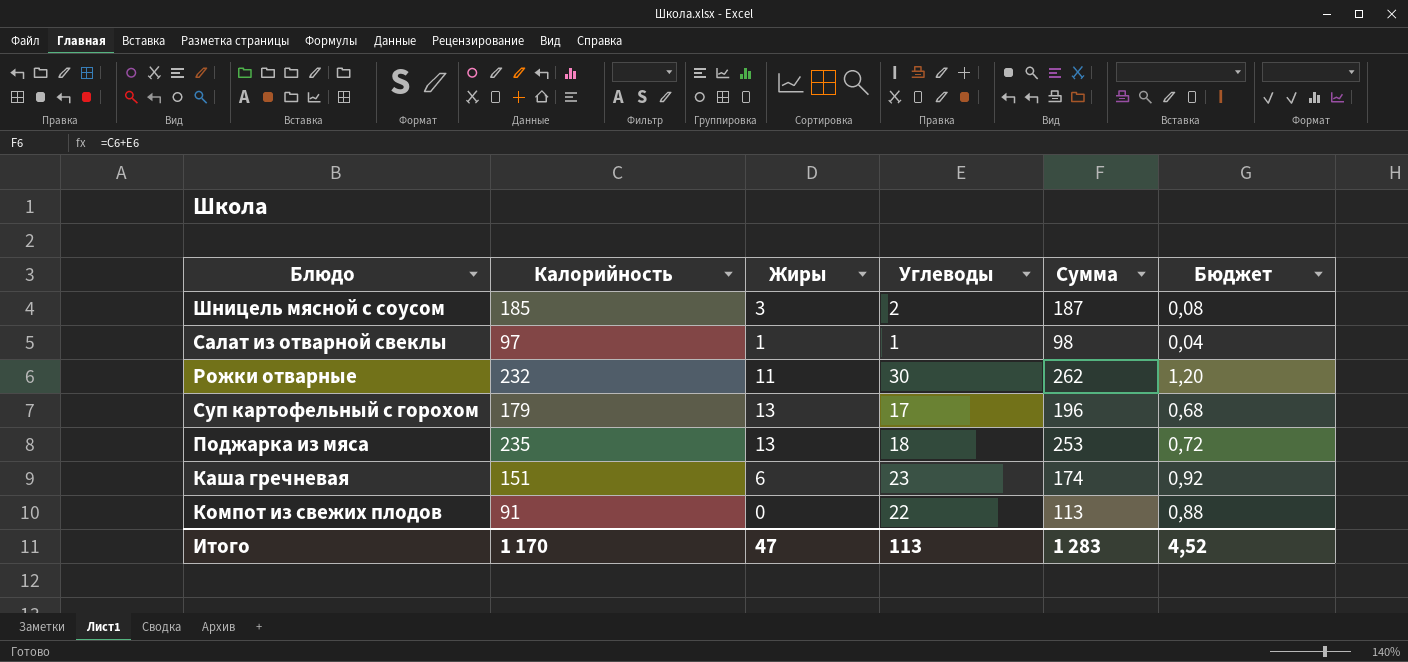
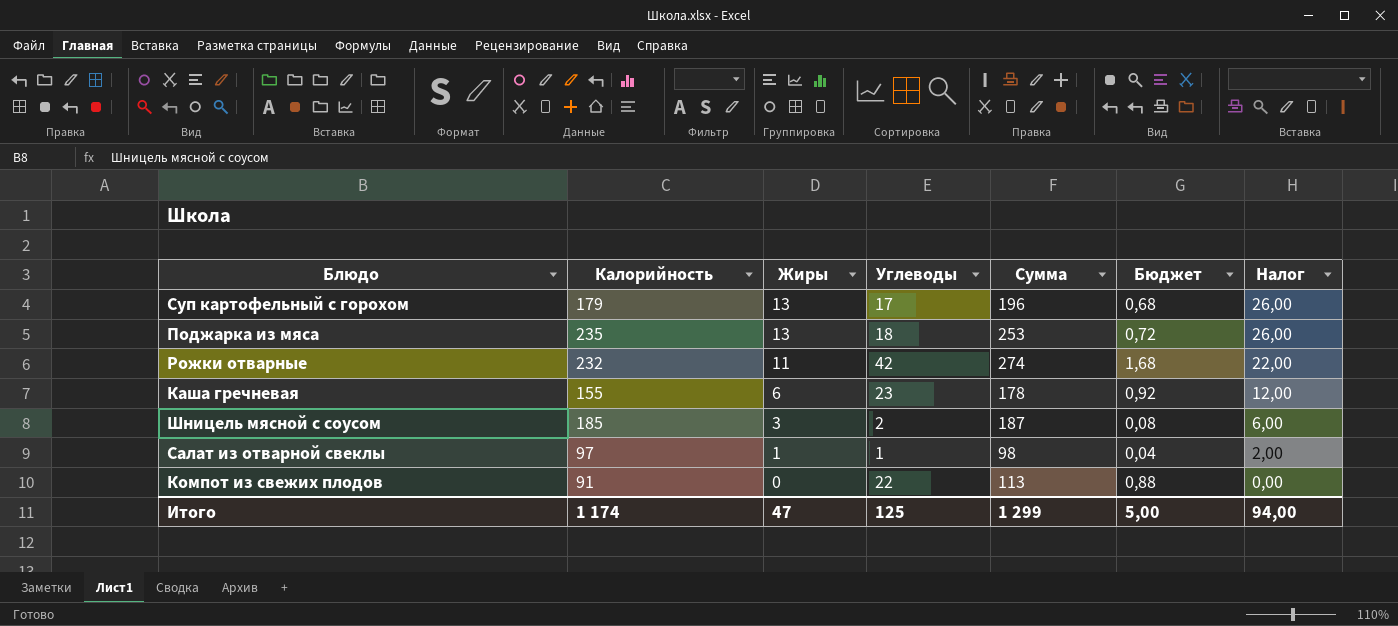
row order: none -> Жиры descending
column Налог | formula: none -> [Жиры] * 2
Рожки отварные | Углеводы: 30 -> 42
Рожки отварные | Сумма: 262 -> 274
Рожки отварные | Бюджет: 1,20 -> 1,68
Каша гречневая | Калорийность: 151 -> 155
Каша гречневая | Сумма: 174 -> 178
Итого | Калорийность: 1 170 -> 1 174
Итого | Углеводы: 113 -> 125
Итого | Сумма: 1 283 -> 1 299
Итого | Бюджет: 4,52 -> 5,00

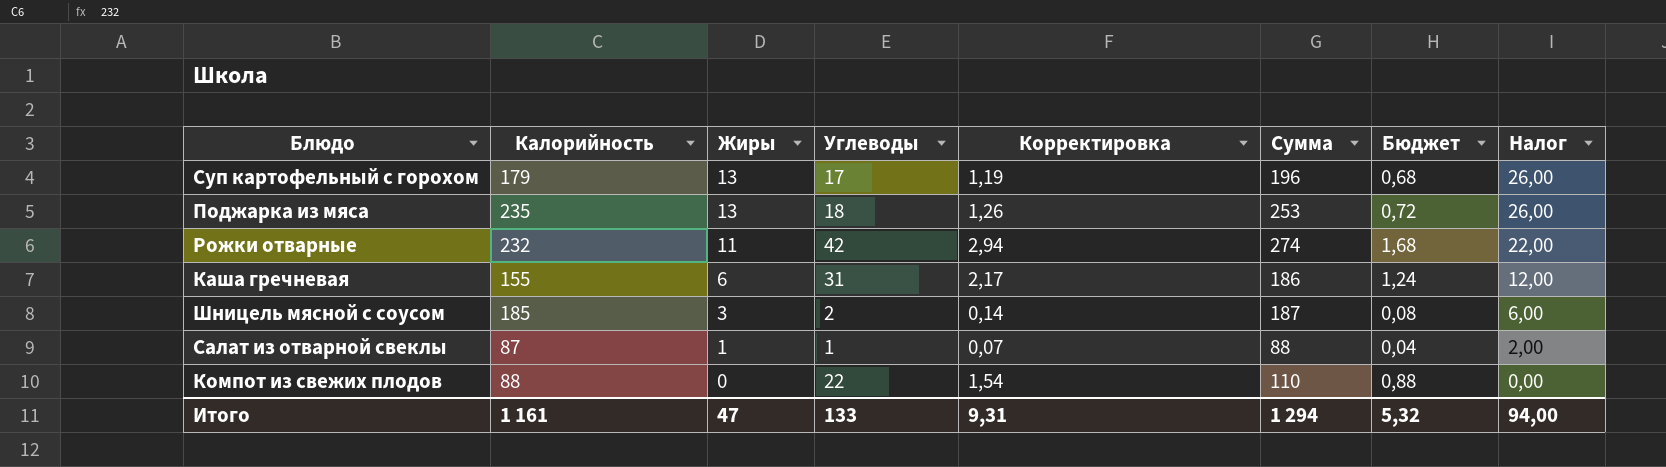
column Корректировка | formula: none -> [Углеводы] * 0,07
Каша гречневая | Углеводы: 23 -> 31
Каша гречневая | Сумма: 178 -> 186
Каша гречневая | Бюджет: 0,92 -> 1,24
Салат из отварной свеклы | Калорийность: 97 -> 87
Салат из отварной свеклы | Сумма: 98 -> 88
Компот из свежих плодов | Калорийность: 91 -> 88
Компот из свежих плодов | Сумма: 113 -> 110
Итого | Калорийность: 1 174 -> 1 161
Итого | Углеводы: 125 -> 133
Итого | Сумма: 1 299 -> 1 294
Итого | Бюджет: 5,00 -> 5,32

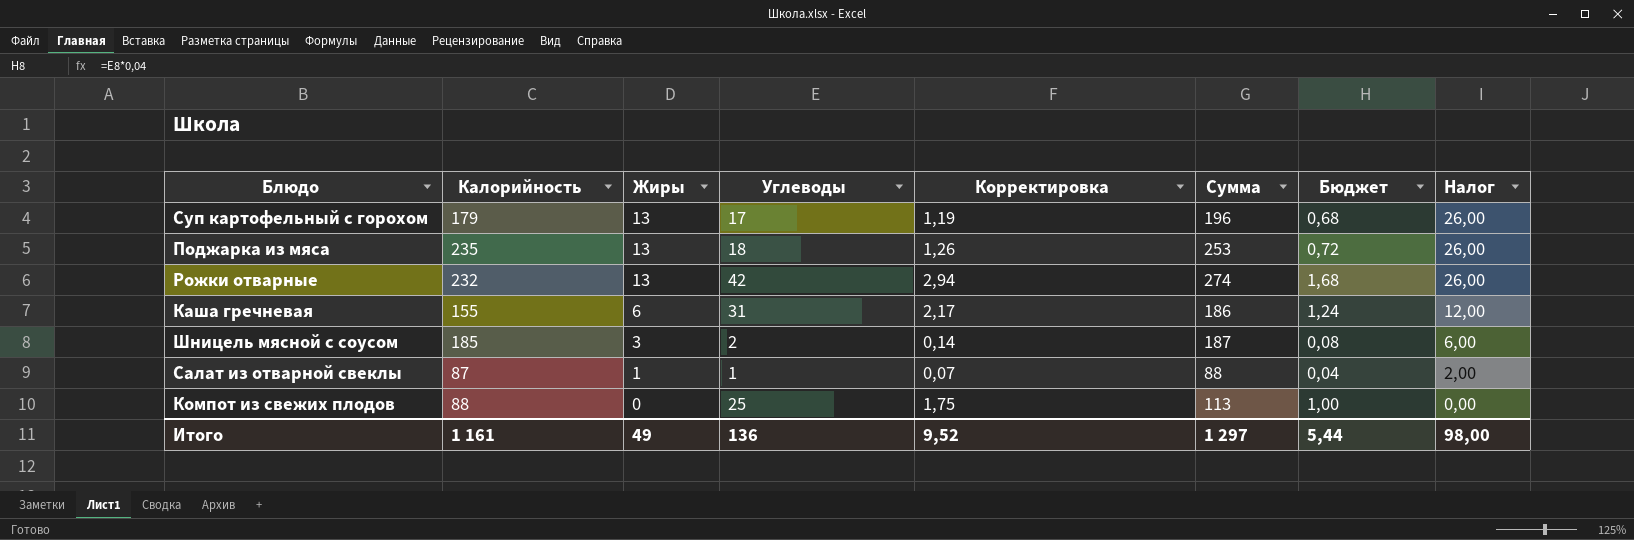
Рожки отварные | Жиры: 11 -> 13
Рожки отварные | Налог: 22,00 -> 26,00
Компот из свежих плодов | Углеводы: 22 -> 25
Компот из свежих плодов | Корректировка: 1,54 -> 1,75
Компот из свежих плодов | Сумма: 110 -> 113
Компот из свежих плодов | Бюджет: 0,88 -> 1,00
Итого | Жиры: 47 -> 49
Итого | Углеводы: 133 -> 136
Итого | Корректировка: 9,31 -> 9,52
Итого | Сумма: 1 294 -> 1 297
Итого | Бюджет: 5,32 -> 5,44
Итого | Налог: 94,00 -> 98,00

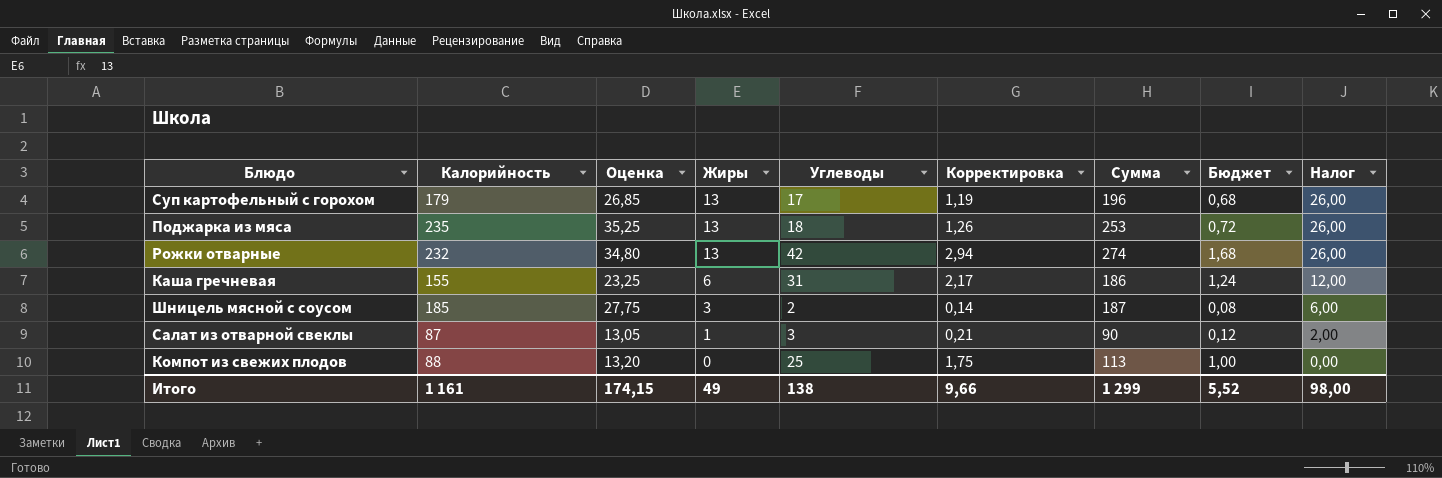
column Оценка | formula: none -> [Калорийность] * 0,15
Салат из отварной свеклы | Углеводы: 1 -> 3
Салат из отварной свеклы | Корректировка: 0,07 -> 0,21
Салат из отварной свеклы | Сумма: 88 -> 90
Салат из отварной свеклы | Бюджет: 0,04 -> 0,12
Итого | Углеводы: 136 -> 138
Итого | Корректировка: 9,52 -> 9,66
Итого | Сумма: 1 297 -> 1 299
Итого | Бюджет: 5,44 -> 5,52

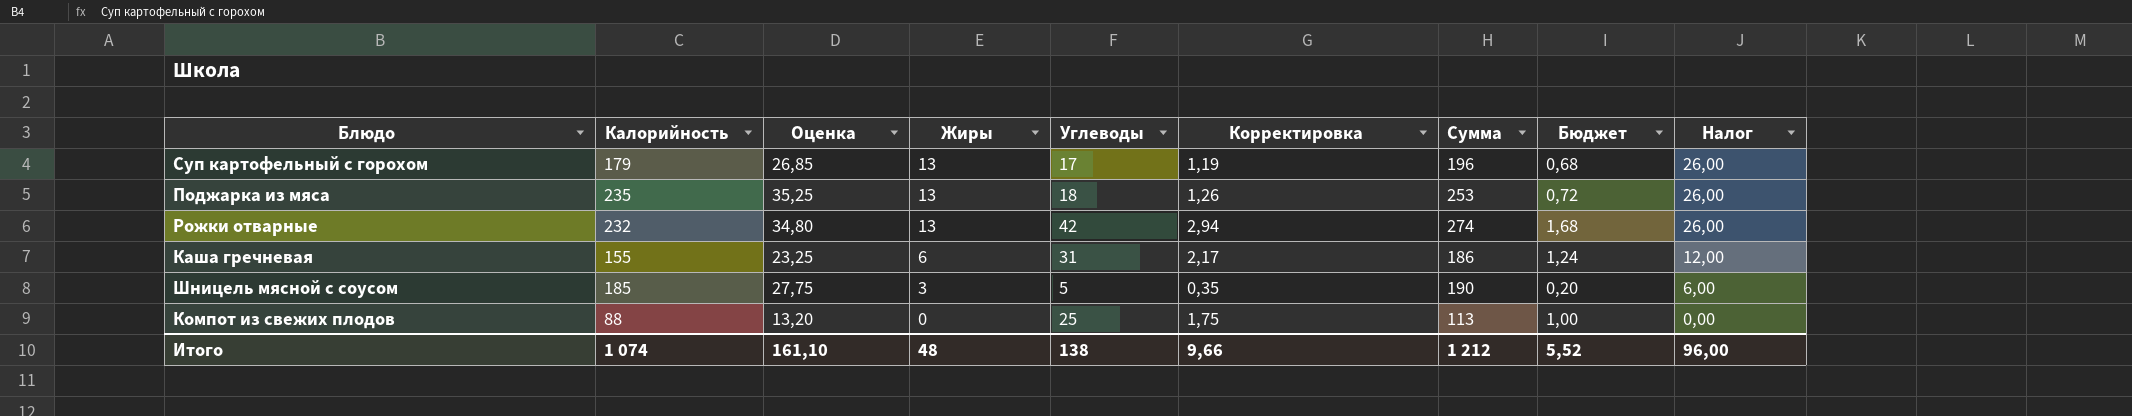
row Салат из отварной свеклы: 87 | 13,05 | 1 | 3 | 0,21 | 90 | 0,12 | 2,00 -> none
Шницель мясной с соусом | Углеводы: 2 -> 5
Шницель мясной с соусом | Корректировка: 0,14 -> 0,35
Шницель мясной с соусом | Сумма: 187 -> 190
Шницель мясной с соусом | Бюджет: 0,08 -> 0,20
Итого | Калорийность: 1 161 -> 1 074
Итого | Оценка: 174,15 -> 161,10
Итого | Жиры: 49 -> 48
Итого | Сумма: 1 299 -> 1 212
Итого | Налог: 98,00 -> 96,00

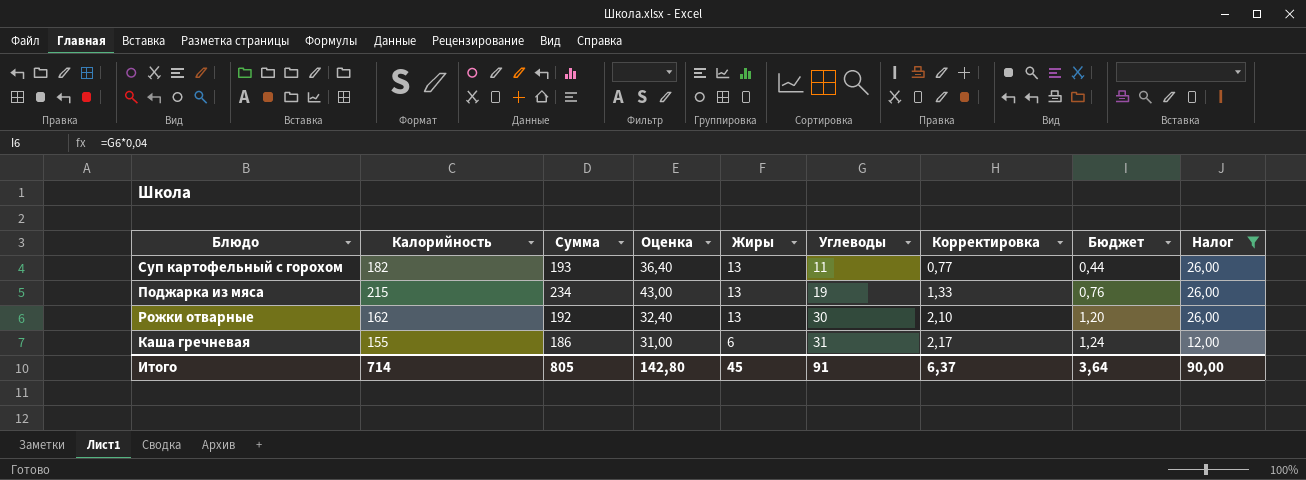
filter: none -> Налог >= 12,00
column Сумма | position: 7 -> 3
column Оценка | formula: [Калорийность] * 0,15 -> [Калорийность] * 0,2
Суп картофельный с горохом | Калорийность: 179 -> 182
Суп картофельный с горохом | Сумма: 196 -> 193
Суп картофельный с горохом | Углеводы: 17 -> 11
Суп картофельный с горохом | Корректировка: 1,19 -> 0,77
Суп картофельный с горохом | Бюджет: 0,68 -> 0,44
Поджарка из мяса | Калорийность: 235 -> 215
Поджарка из мяса | Сумма: 253 -> 234
Поджарка из мяса | Углеводы: 18 -> 19
Поджарка из мяса | Корректировка: 1,26 -> 1,33
Поджарка из мяса | Бюджет: 0,72 -> 0,76
Рожки отварные | Калорийность: 232 -> 162
Рожки отварные | Сумма: 274 -> 192
Рожки отварные | Углеводы: 42 -> 30
Рожки отварные | Корректировка: 2,94 -> 2,10
Рожки отварные | Бюджет: 1,68 -> 1,20
Итого | Калорийность: 1 074 -> 714
Итого | Сумма: 1 212 -> 805
Итого | Оценка: 161,10 -> 142,80
Итого | Жиры: 48 -> 45
Итого | Углеводы: 138 -> 91
Итого | Корректировка: 9,66 -> 6,37
Итого | Бюджет: 5,52 -> 3,64
Итого | Налог: 96,00 -> 90,00

